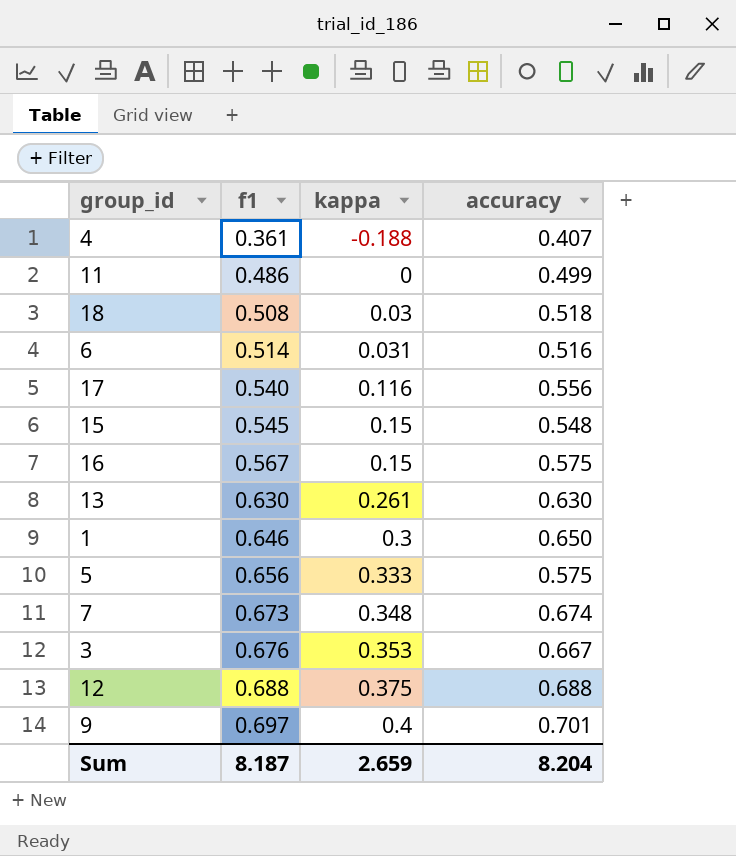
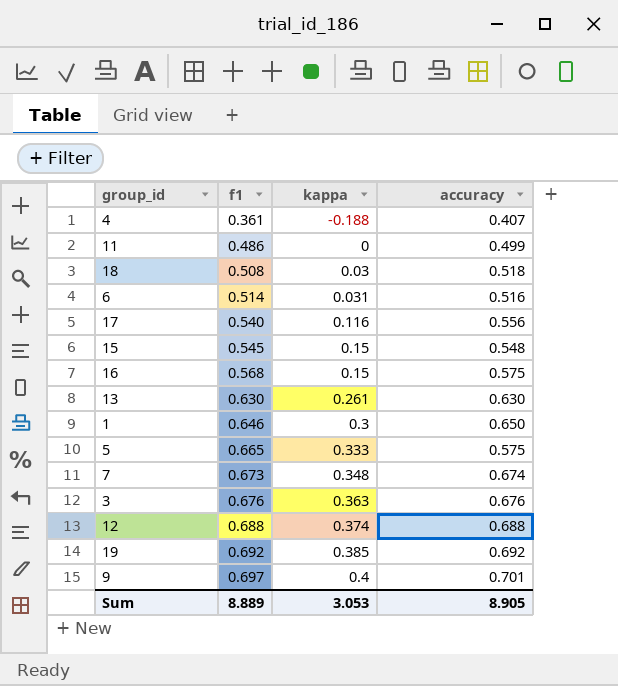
16 | f1: 0.567 -> 0.568
5 | f1: 0.656 -> 0.665
3 | kappa: 0.353 -> 0.363
3 | accuracy: 0.667 -> 0.676
12 | kappa: 0.375 -> 0.374
row 19: none -> 0.692 | 0.385 | 0.692
Sum | f1: 8.187 -> 8.889
Sum | kappa: 2.659 -> 3.053
Sum | accuracy: 8.204 -> 8.905

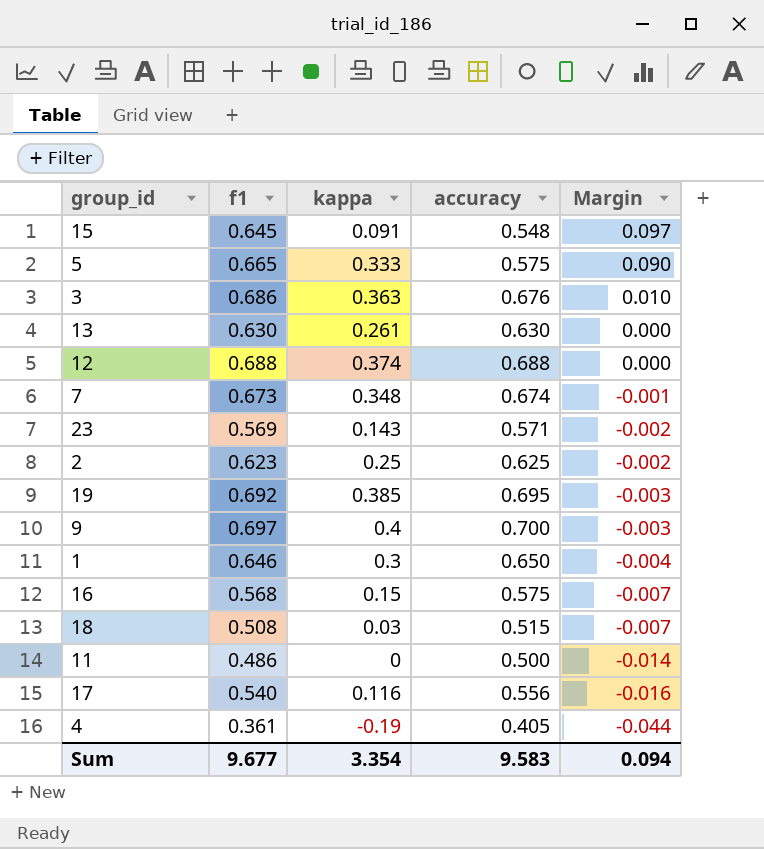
row order: f1 ascending -> Margin descending
column Margin | formula: none -> [f1] - [accuracy]
row 6: 0.514 | 0.031 | 0.516 -> none
15 | f1: 0.545 -> 0.645
15 | kappa: 0.15 -> 0.091
3 | f1: 0.676 -> 0.686
row 23: none -> 0.569 | 0.143 | 0.571 | -0.002
row 2: none -> 0.623 | 0.25 | 0.625 | -0.002
19 | accuracy: 0.692 -> 0.695
9 | accuracy: 0.701 -> 0.700
18 | accuracy: 0.518 -> 0.515
11 | accuracy: 0.499 -> 0.500
4 | kappa: -0.188 -> -0.19
4 | accuracy: 0.407 -> 0.405
Sum | f1: 8.889 -> 9.677
Sum | kappa: 3.053 -> 3.354
Sum | accuracy: 8.905 -> 9.583

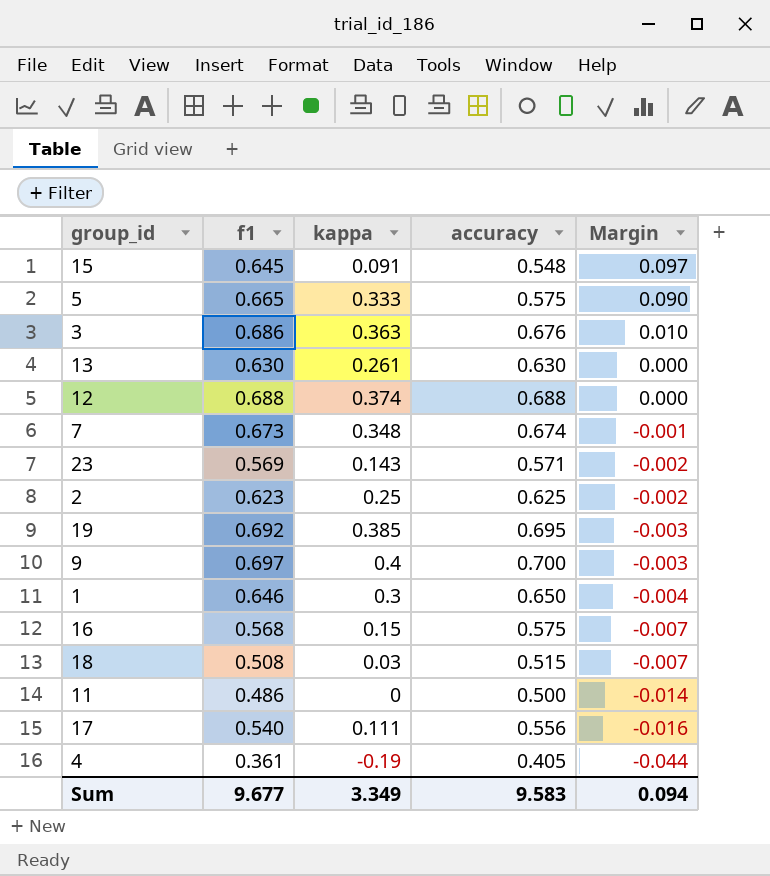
17 | kappa: 0.116 -> 0.111
Sum | kappa: 3.354 -> 3.349

